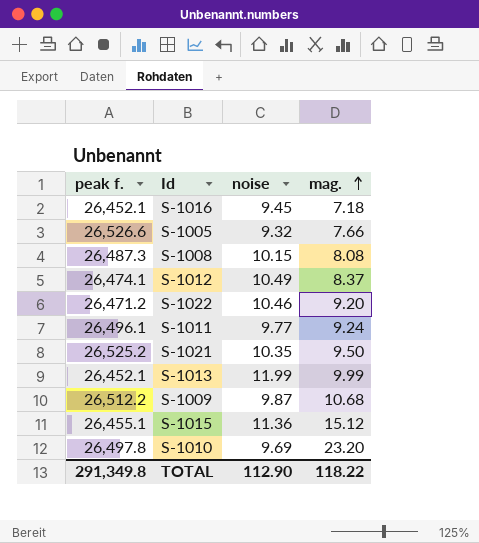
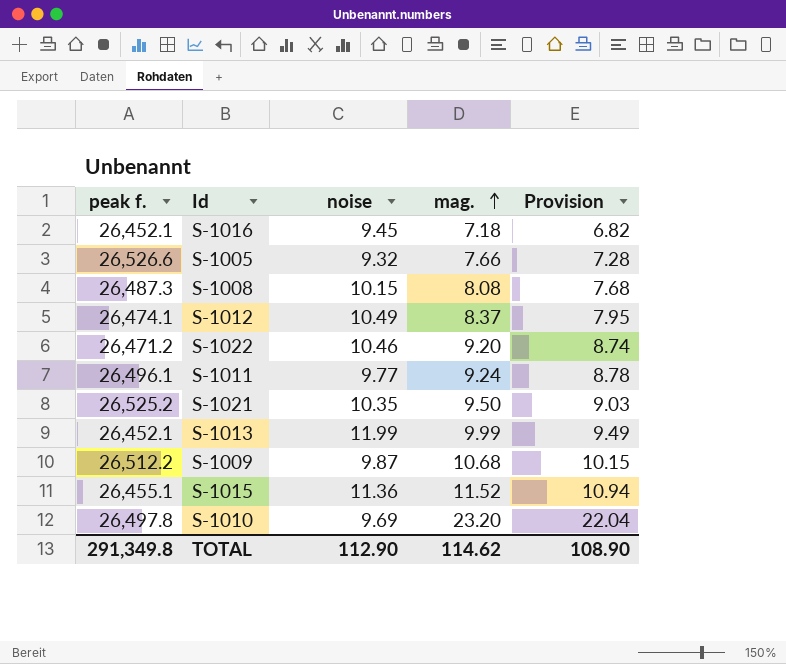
column Provision | formula: none -> [mag.] * 0.95
S-1015 | mag.: 15.12 -> 11.52
TOTAL | mag.: 118.22 -> 114.62

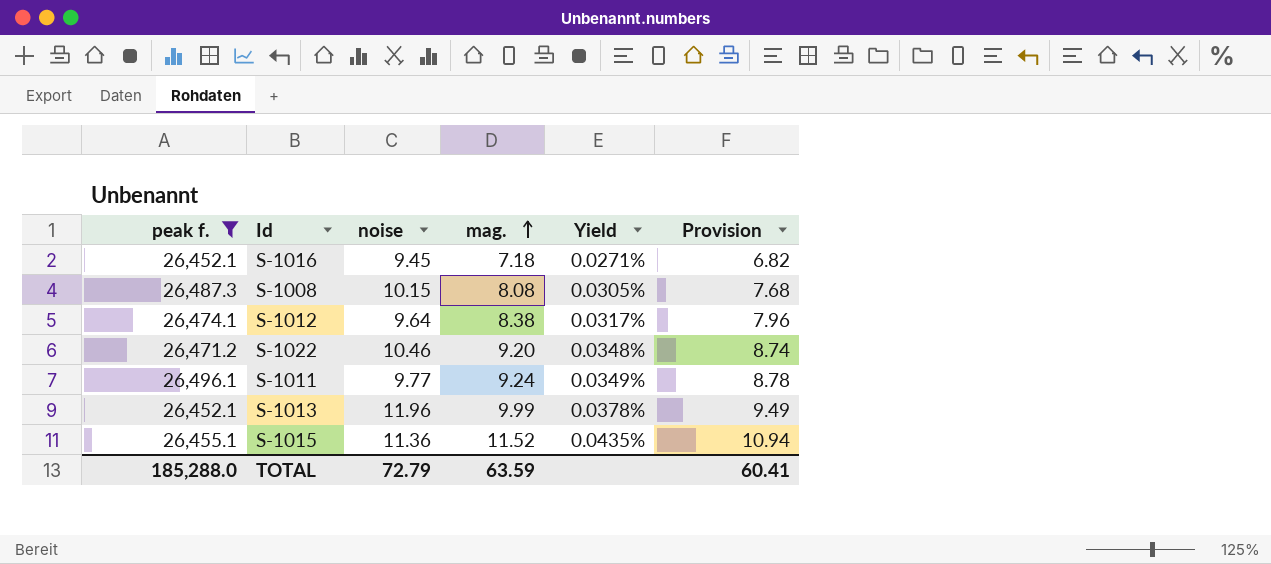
filter: none -> peak f. <= 26,496.1
column Yield | formula: none -> [mag.] / [peak f.]
S-1012 | noise: 10.49 -> 9.64
S-1012 | mag.: 8.37 -> 8.38
S-1012 | Provision: 7.95 -> 7.96
S-1013 | noise: 11.99 -> 11.96
TOTAL | peak f.: 291,349.8 -> 185,288.0
TOTAL | noise: 112.90 -> 72.79
TOTAL | mag.: 114.62 -> 63.59
TOTAL | Provision: 108.90 -> 60.41

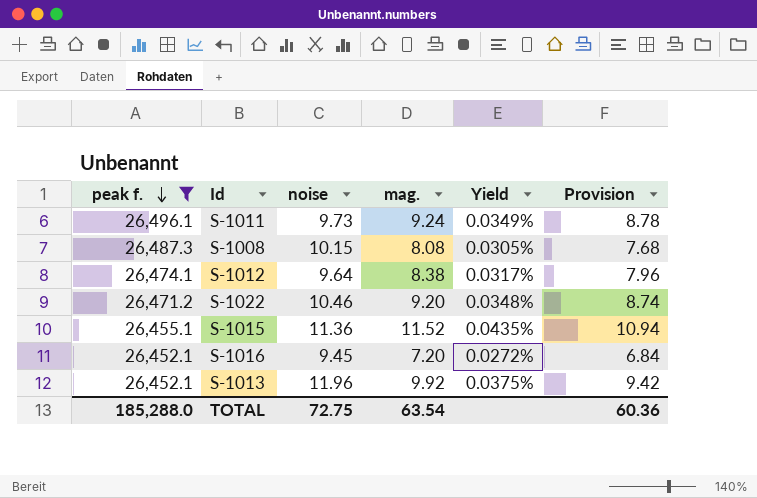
row order: mag. ascending -> peak f. descending
S-1011 | noise: 9.77 -> 9.73
S-1016 | mag.: 7.18 -> 7.20
S-1016 | Yield: 0.0271% -> 0.0272%
S-1016 | Provision: 6.82 -> 6.84
S-1013 | mag.: 9.99 -> 9.92
S-1013 | Yield: 0.0378% -> 0.0375%
S-1013 | Provision: 9.49 -> 9.42
TOTAL | noise: 72.79 -> 72.75
TOTAL | mag.: 63.59 -> 63.54
TOTAL | Provision: 60.41 -> 60.36

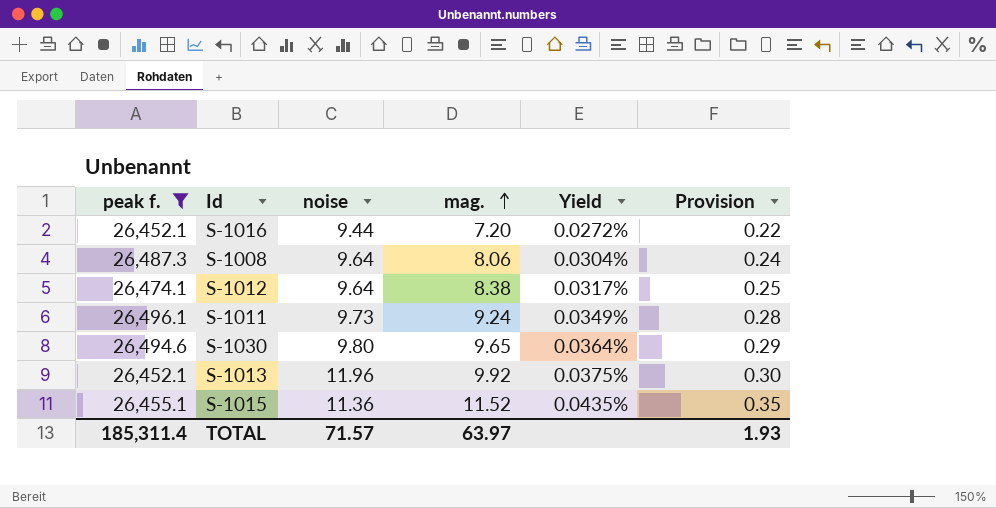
row order: peak f. descending -> mag. ascending
column Provision | formula: [mag.] * 0.95 -> [mag.] * 0.03
row S-1022: 26,471.2 | 10.46 | 9.20 | 0.0348% | 8.74 -> none
S-1016 | noise: 9.45 -> 9.44
S-1008 | noise: 10.15 -> 9.64
S-1008 | mag.: 8.08 -> 8.06
S-1008 | Yield: 0.0305% -> 0.0304%
row S-1030: none -> 26,494.6 | 9.80 | 9.65 | 0.0364% | 0.29
TOTAL | peak f.: 185,288.0 -> 185,311.4
TOTAL | noise: 72.75 -> 71.57
TOTAL | mag.: 63.54 -> 63.97
TOTAL | Provision: 60.36 -> 1.93

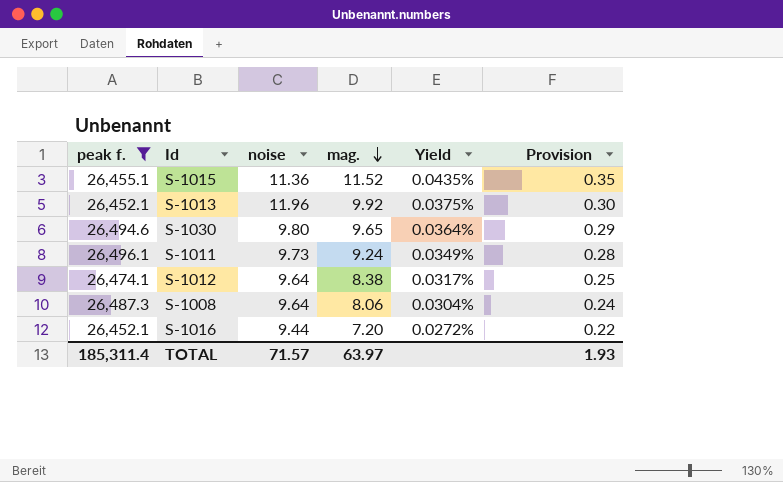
row order: mag. ascending -> mag. descending

